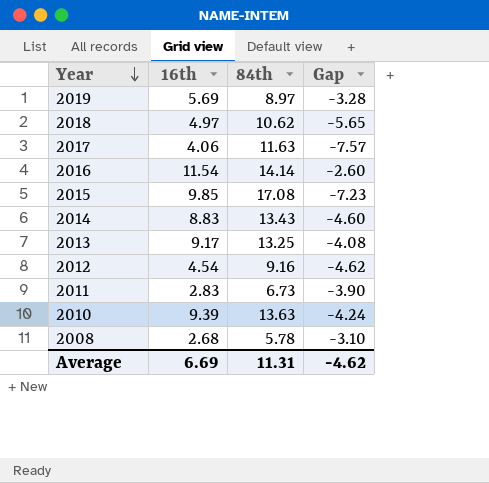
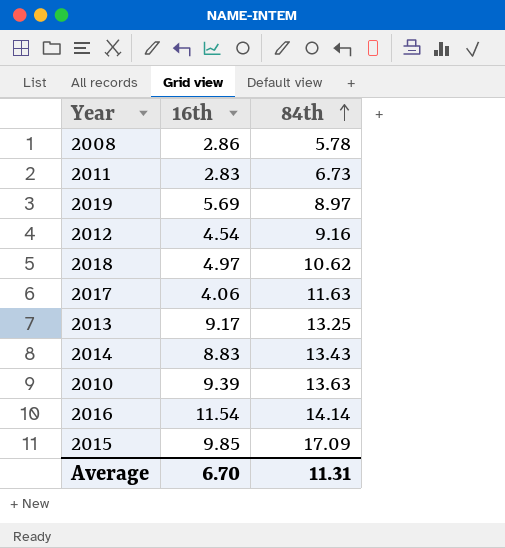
row order: Year descending -> 84th ascending
column Gap | formula: [16th] - [84th] -> none
2008 | 16th: 2.68 -> 2.86
2015 | 84th: 17.08 -> 17.09
Average | 16th: 6.69 -> 6.70

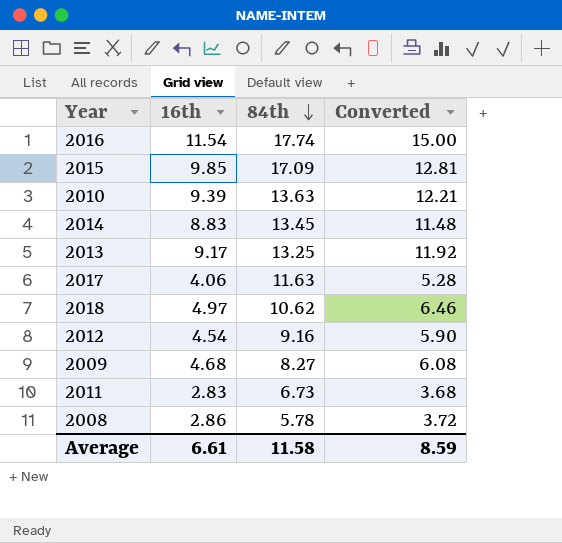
row order: 84th ascending -> 84th descending
column Converted | formula: none -> [16th] * 1.3
row 2019: 5.69 | 8.97 -> none
2016 | 84th: 14.14 -> 17.74
2014 | 84th: 13.43 -> 13.45
row 2009: none -> 4.68 | 8.27 | 6.08
Average | 16th: 6.70 -> 6.61
Average | 84th: 11.31 -> 11.58

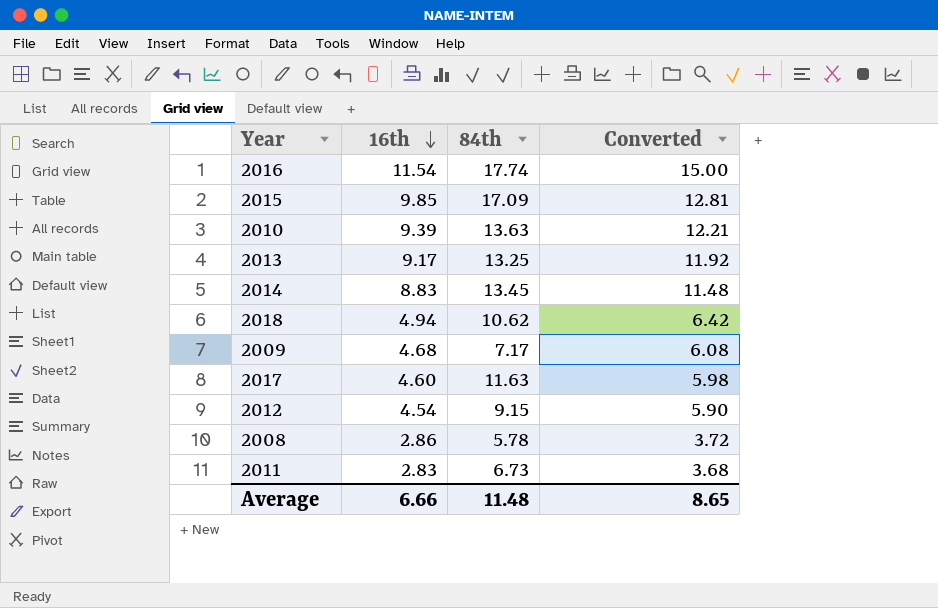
row order: 84th descending -> 16th descending
2018 | 16th: 4.97 -> 4.94
2018 | Converted: 6.46 -> 6.42
2009 | 84th: 8.27 -> 7.17
2017 | 16th: 4.06 -> 4.60
2017 | Converted: 5.28 -> 5.98
2012 | 84th: 9.16 -> 9.15
Average | 16th: 6.61 -> 6.66
Average | 84th: 11.58 -> 11.48
Average | Converted: 8.59 -> 8.65

